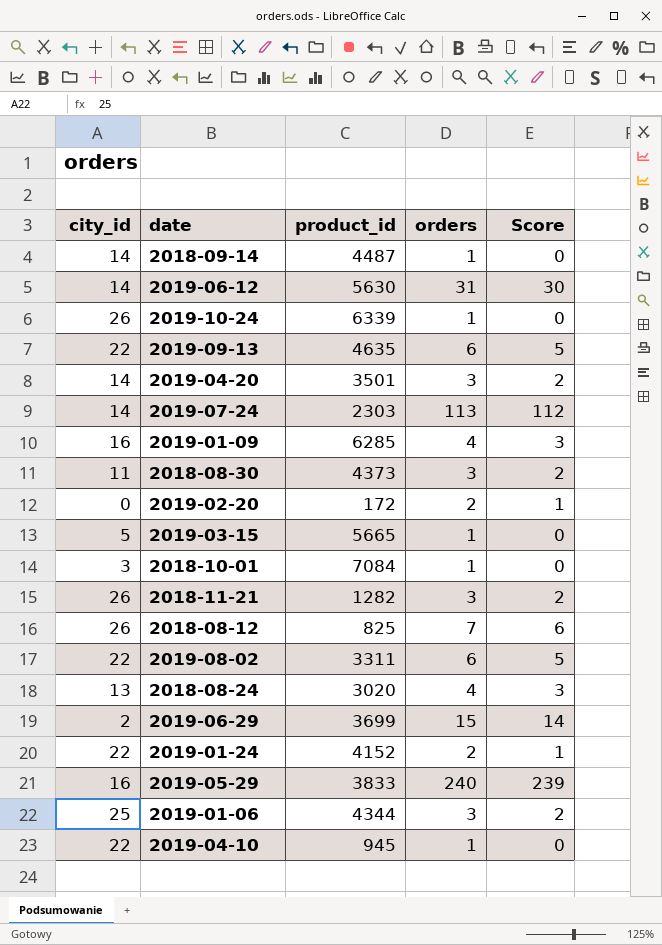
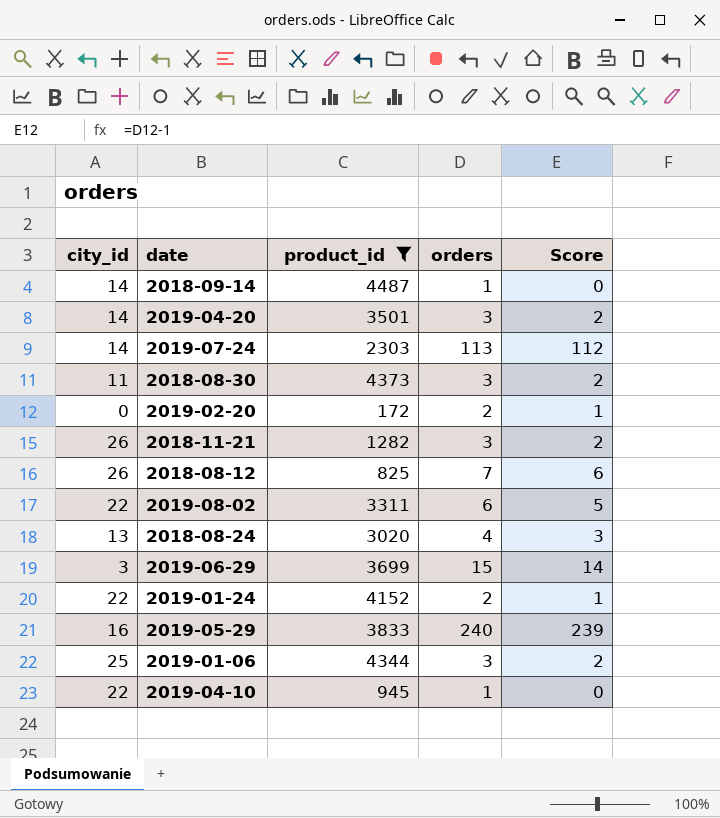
filter: none -> product_id <= 4487
2019-06-29 | city_id: 2 -> 3

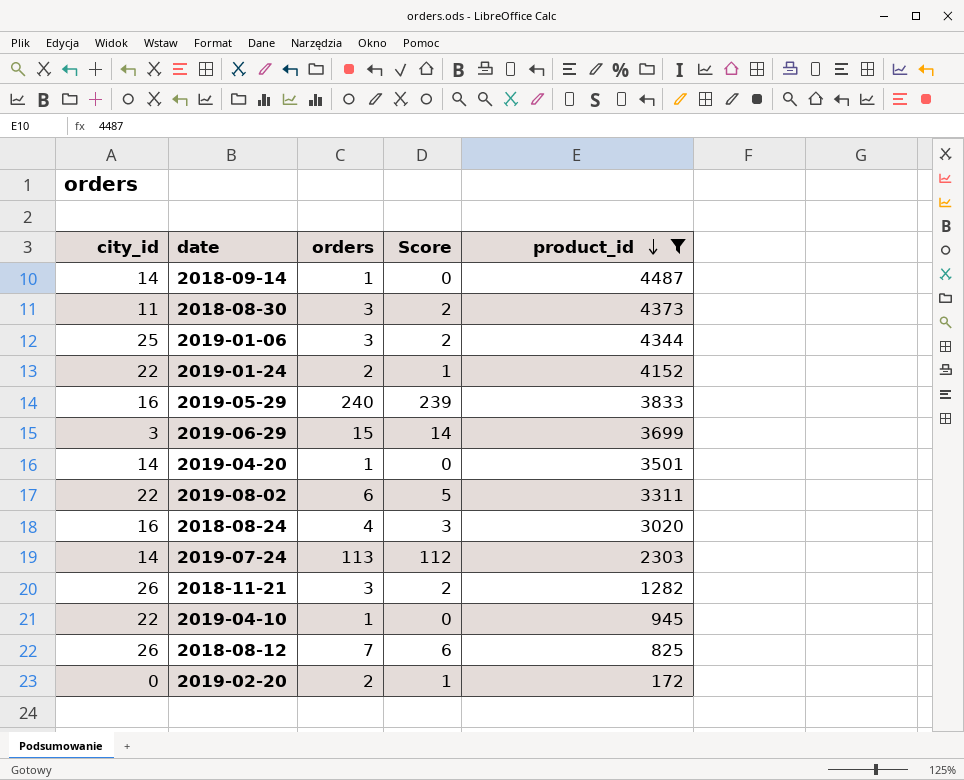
row order: none -> product_id descending
column product_id | position: 3 -> 5
2019-04-20 | orders: 3 -> 1
2019-04-20 | Score: 2 -> 0
2018-08-24 | city_id: 13 -> 16

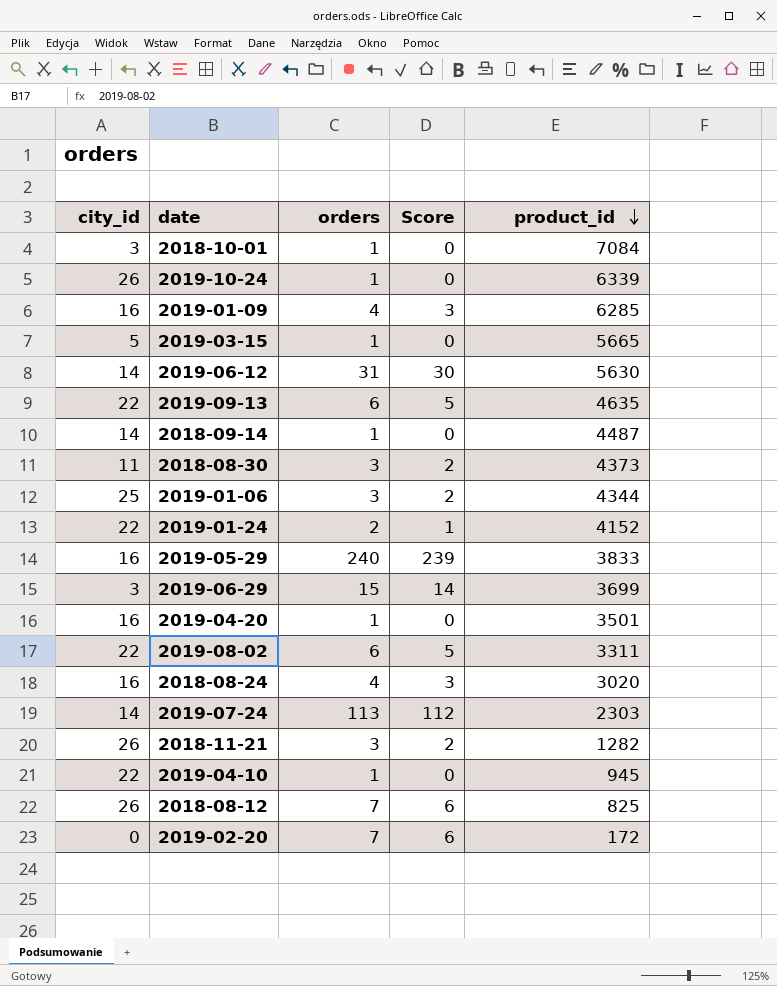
filter: product_id <= 4487 -> none
2019-04-20 | city_id: 14 -> 16
2019-02-20 | orders: 2 -> 7
2019-02-20 | Score: 1 -> 6

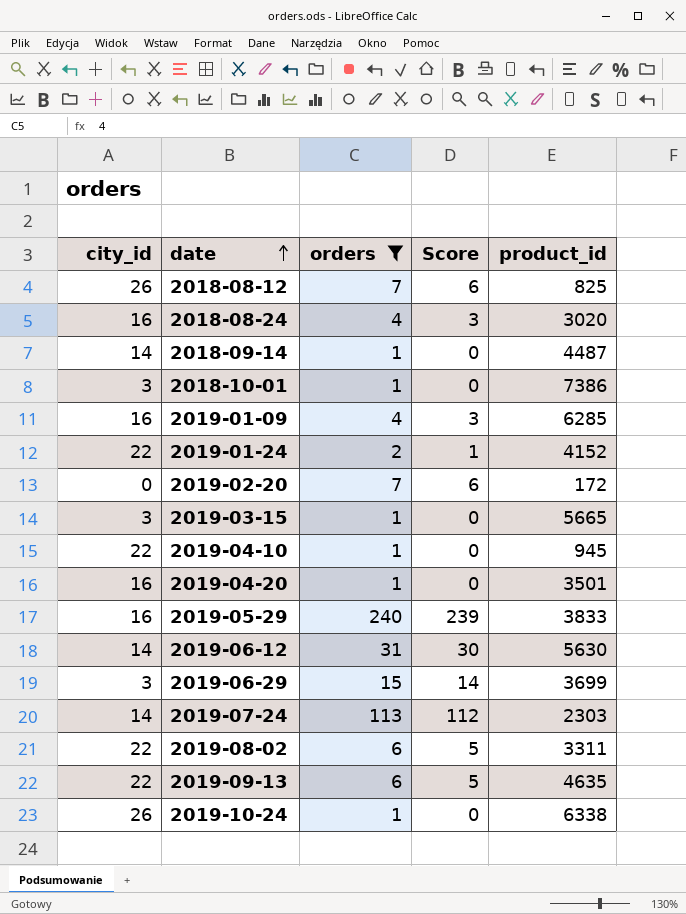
filter: none -> orders != 3
row order: product_id descending -> date ascending
2018-10-01 | product_id: 7084 -> 7386
2019-03-15 | city_id: 5 -> 3
2019-10-24 | product_id: 6339 -> 6338

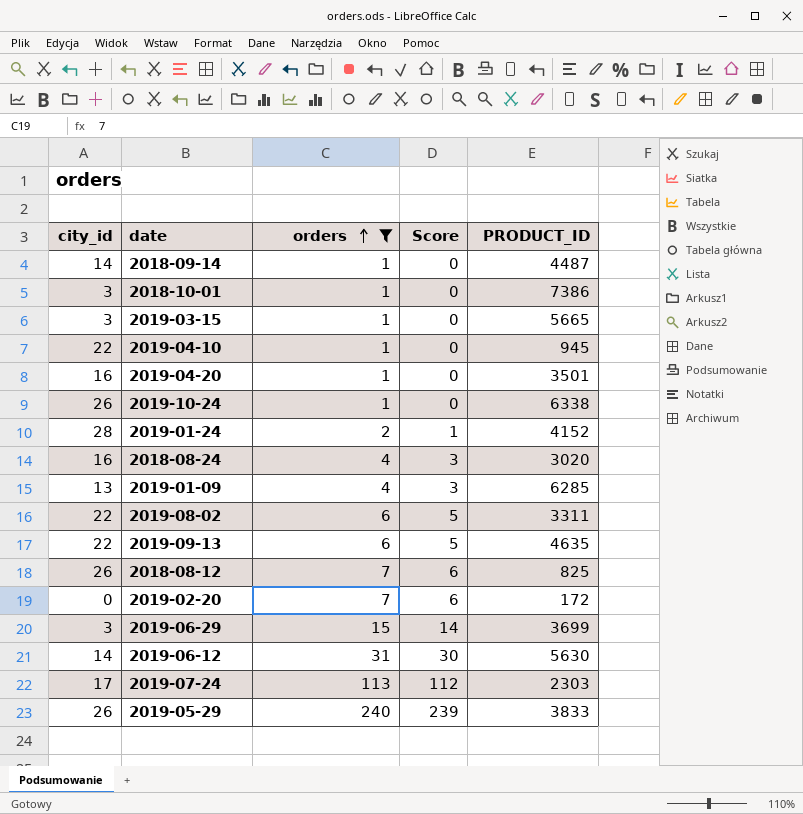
row order: date ascending -> orders ascending
column name: product_id -> PRODUCT_ID
2019-01-24 | city_id: 22 -> 28
2019-01-09 | city_id: 16 -> 13
2019-07-24 | city_id: 14 -> 17
2019-05-29 | city_id: 16 -> 26

